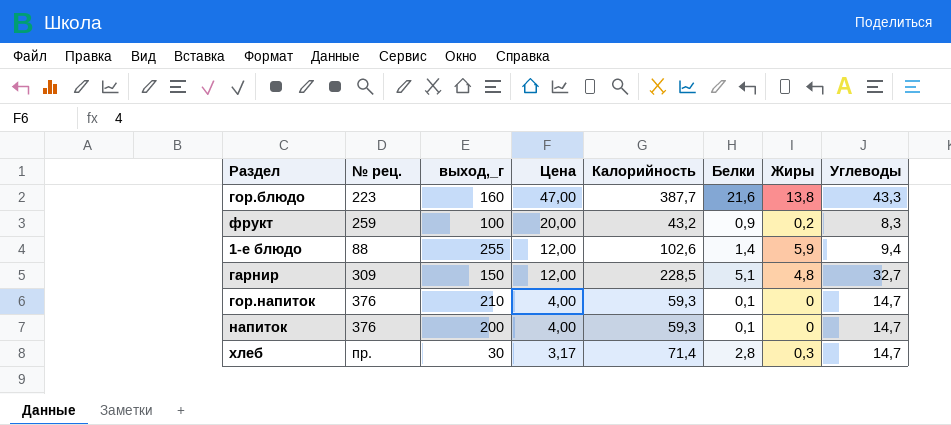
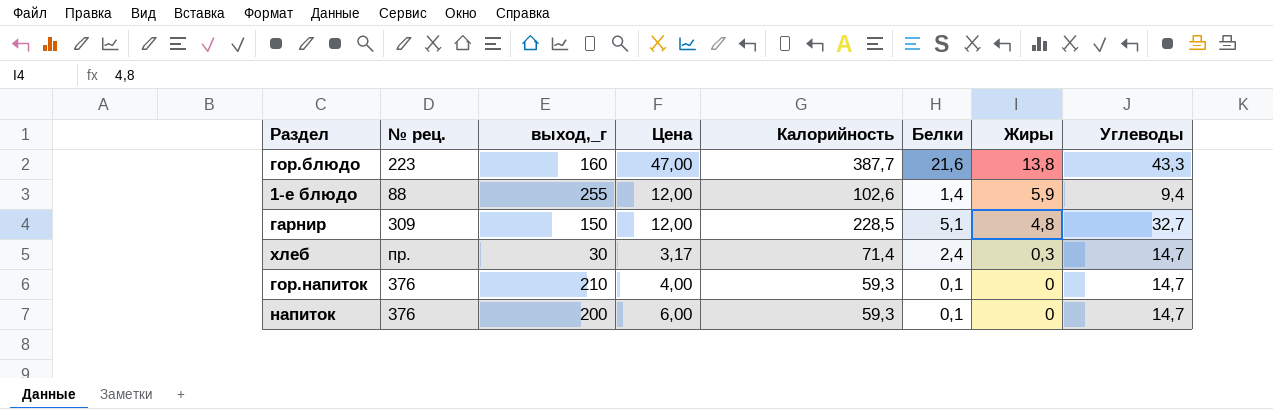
row order: Цена descending -> Жиры descending
row фрукт: 259 | 100 | 20,00 | 43,2 | 0,9 | 0,2 | 8,3 -> none
хлеб | Белки: 2,8 -> 2,4
напиток | Цена: 4,00 -> 6,00

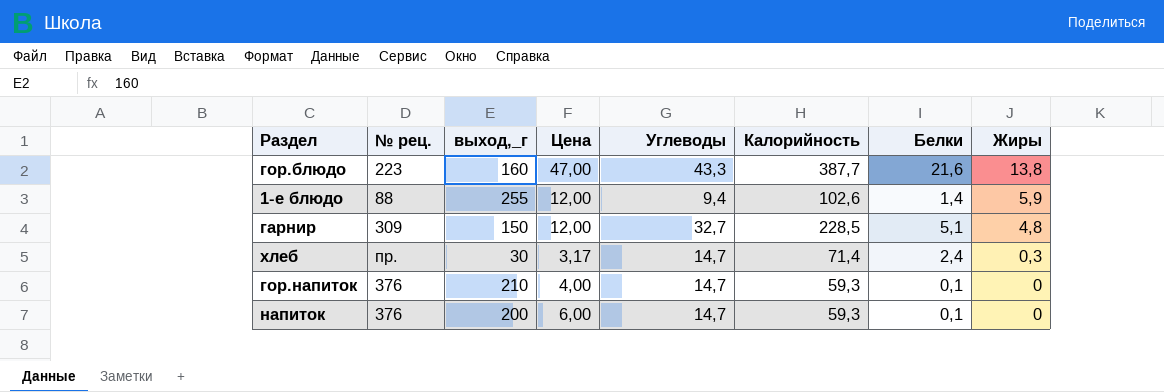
column Углеводы | position: 8 -> 5

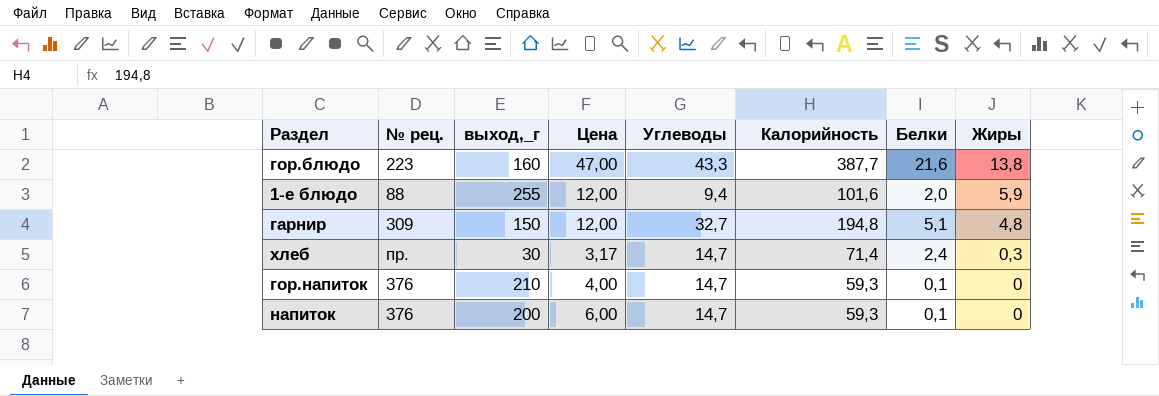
1-е блюдо | Калорийность: 102,6 -> 101,6
1-е блюдо | Белки: 1,4 -> 2,0
гарнир | Калорийность: 228,5 -> 194,8

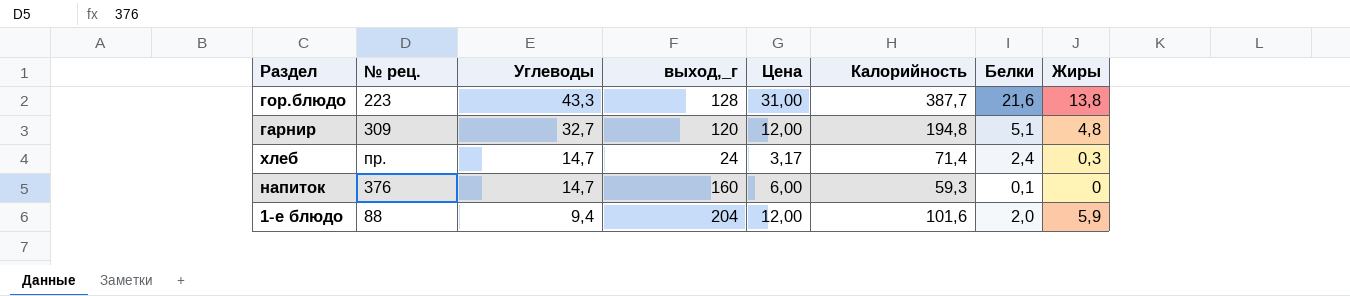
row order: Жиры descending -> Углеводы descending
column Углеводы | position: 5 -> 3
row гор.напиток: 376 | 210 | 4,00 | 14,7 | 59,3 | 0,1 | 0 -> none
гор.блюдо | выход,_г: 160 -> 128
гор.блюдо | Цена: 47,00 -> 31,00
гарнир | выход,_г: 150 -> 120
хлеб | выход,_г: 30 -> 24
напиток | выход,_г: 200 -> 160
1-е блюдо | выход,_г: 255 -> 204

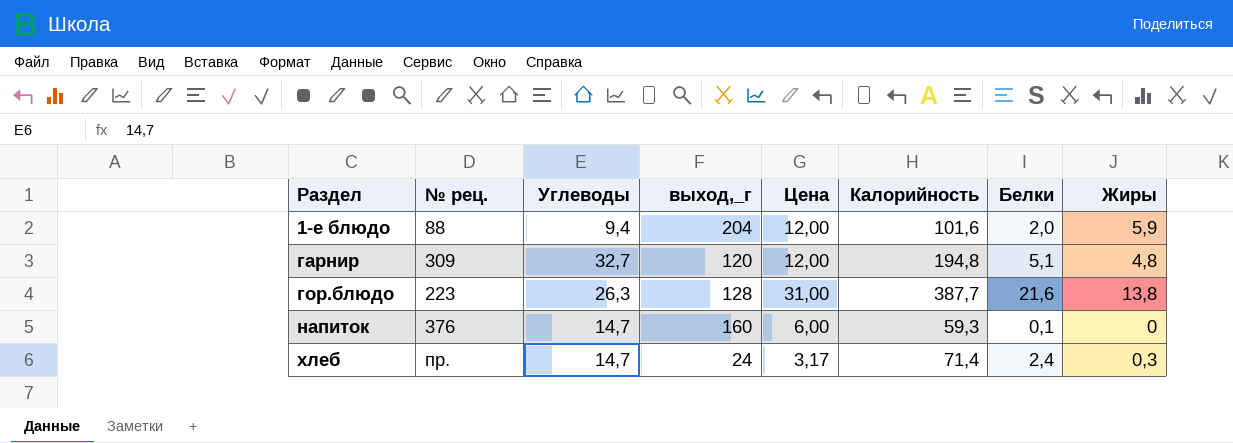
row order: Углеводы descending -> Раздел ascending
гор.блюдо | Углеводы: 43,3 -> 26,3

